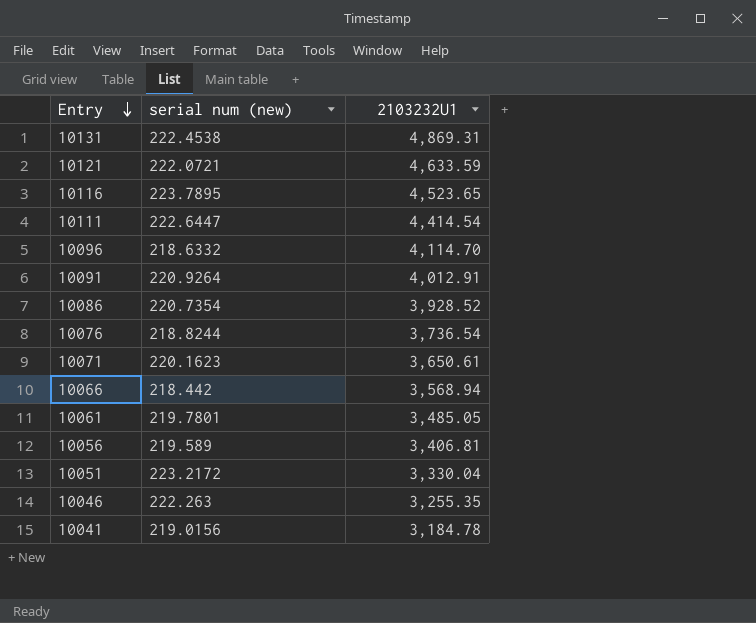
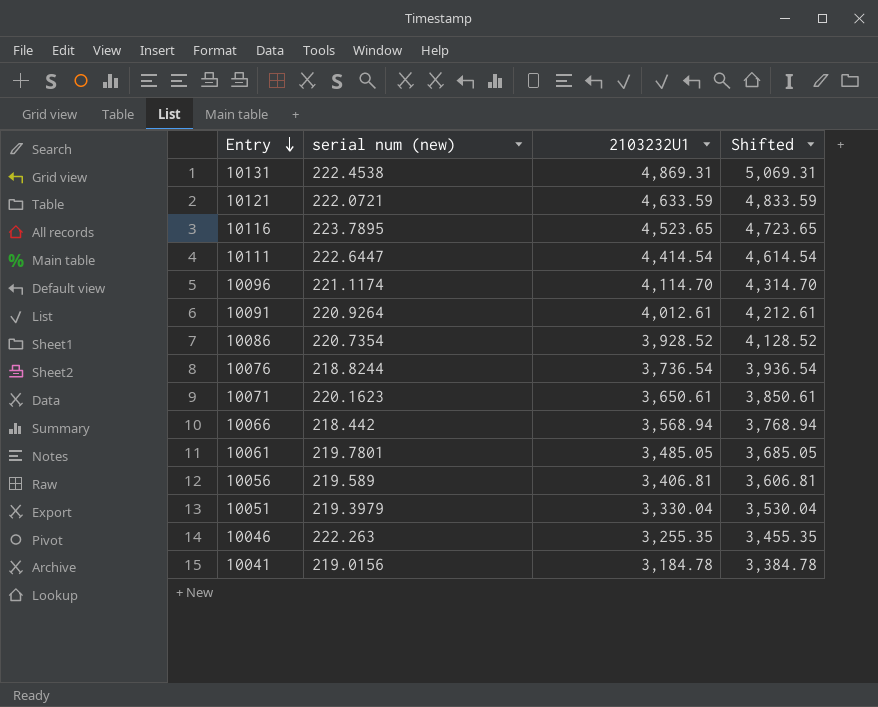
column Shifted | formula: none -> [2103232U1] + 200
10096 | serial num (new): 218.6332 -> 221.1174
10091 | 2103232U1: 4,012.91 -> 4,012.61
10051 | serial num (new): 223.2172 -> 219.3979

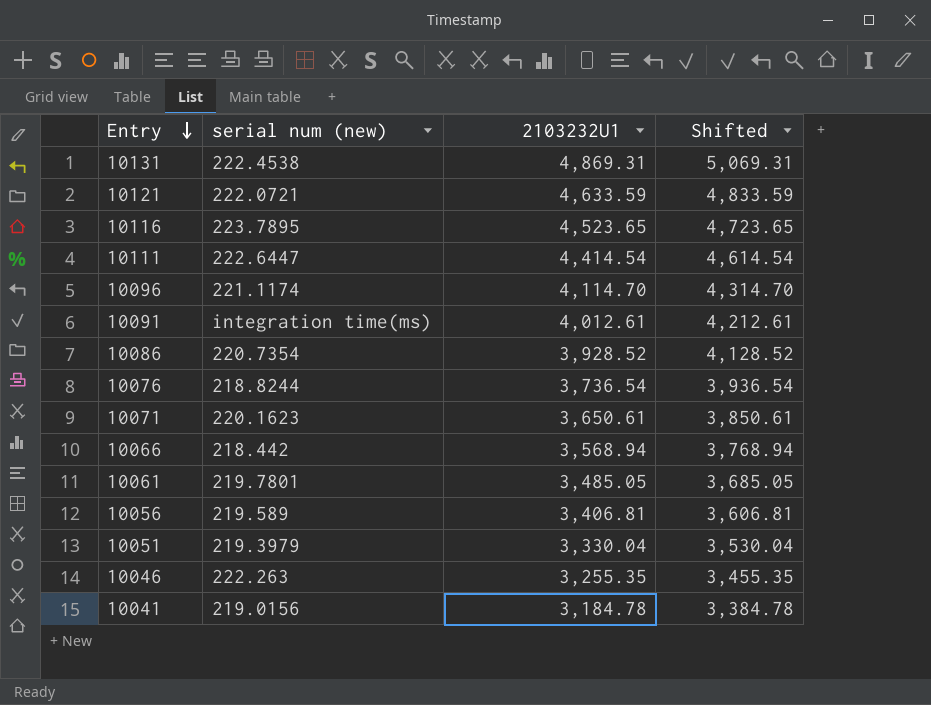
10091 | serial num (new): 220.9264 -> integration time(ms)

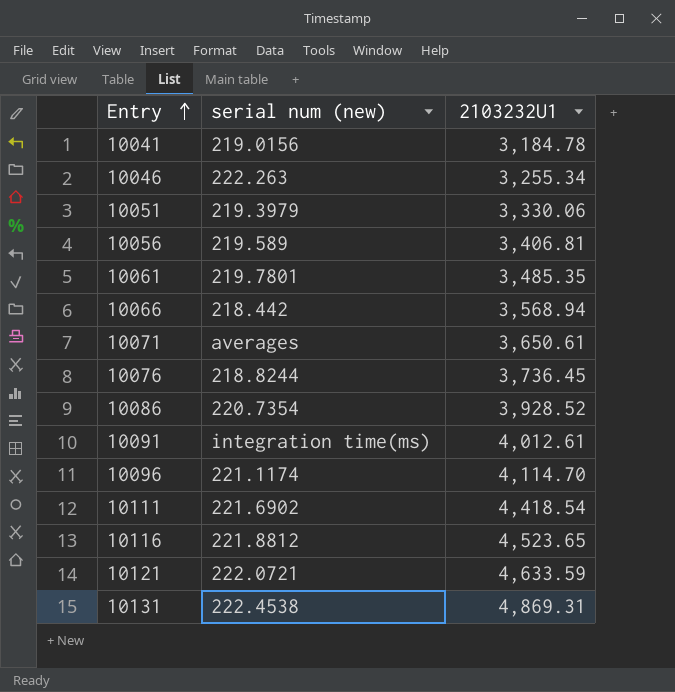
row order: Entry descending -> Entry ascending
column Shifted | formula: [2103232U1] + 200 -> none
10046 | 2103232U1: 3,255.35 -> 3,255.34
10051 | 2103232U1: 3,330.04 -> 3,330.06
10061 | 2103232U1: 3,485.05 -> 3,485.35
10071 | serial num (new): 220.1623 -> averages
10076 | 2103232U1: 3,736.54 -> 3,736.45
10111 | serial num (new): 222.6447 -> 221.6902
10111 | 2103232U1: 4,414.54 -> 4,418.54
10116 | serial num (new): 223.7895 -> 221.8812

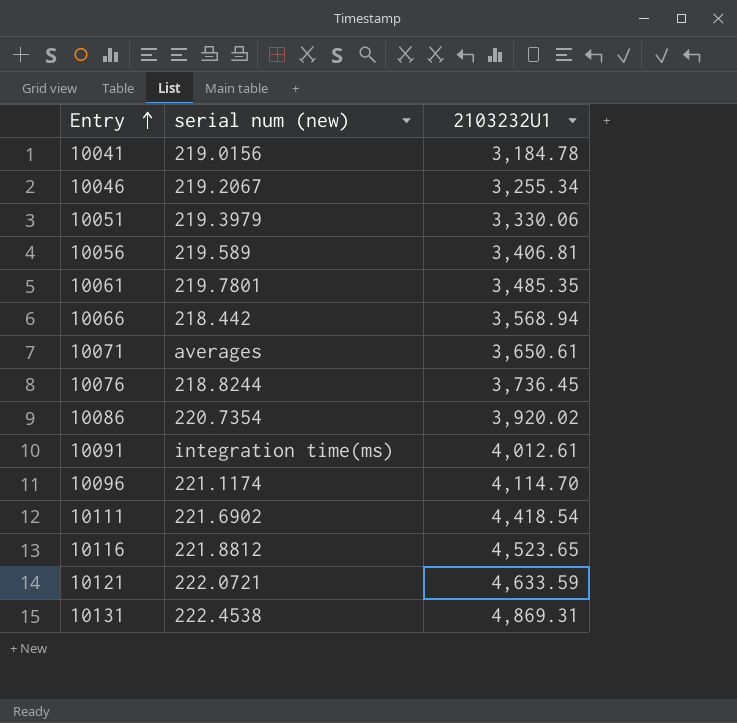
10046 | serial num (new): 222.263 -> 219.2067
10086 | 2103232U1: 3,928.52 -> 3,920.02

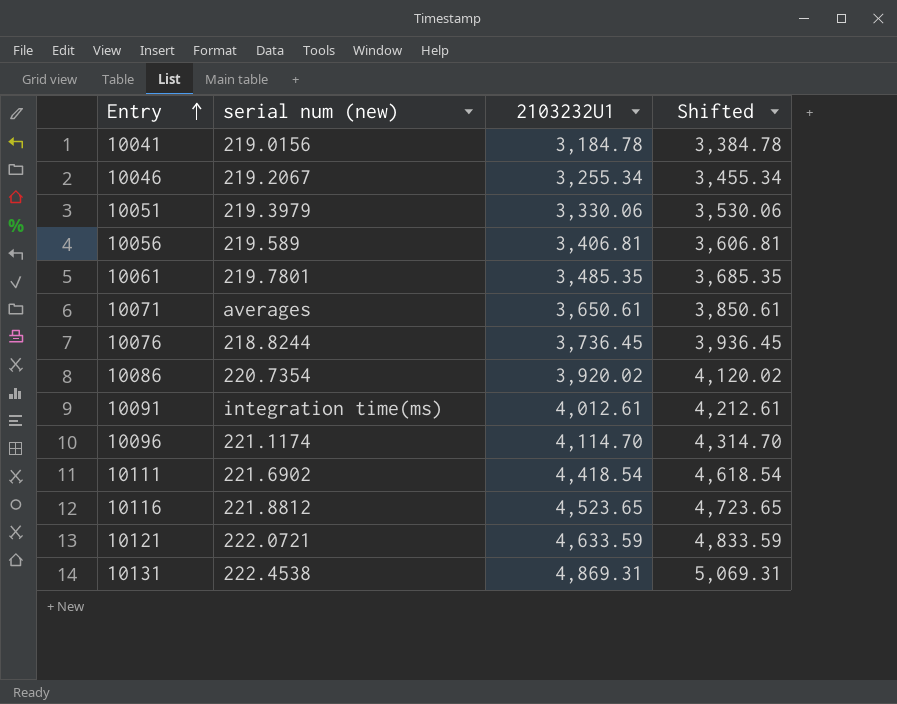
column Shifted | formula: none -> [2103232U1] + 200
row 10066: 218.442 | 3,568.94 -> none

